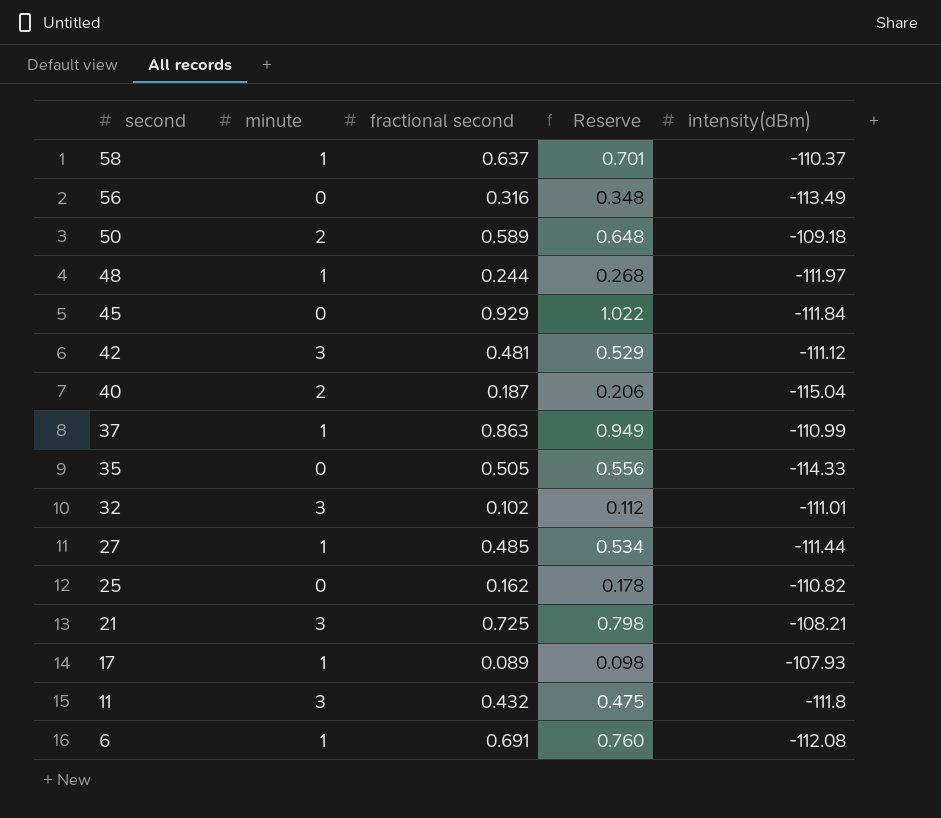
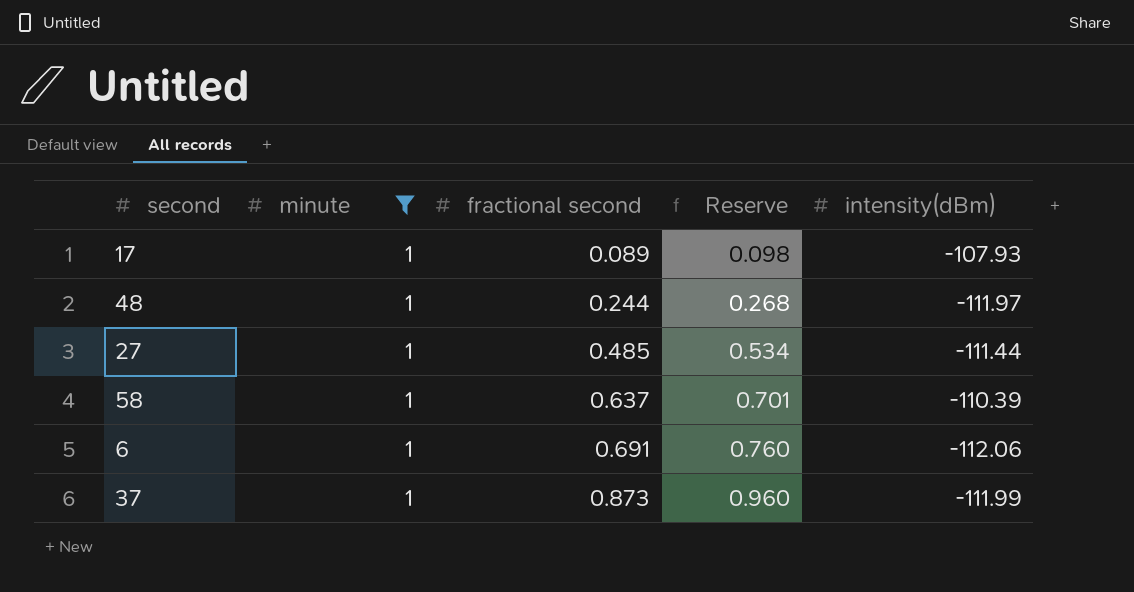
filter: none -> minute = 1
row order: second descending -> fractional second ascending
58 | intensity(dBm): -110.37 -> -110.39
6 | intensity(dBm): -112.08 -> -112.06
37 | fractional second: 0.863 -> 0.873
37 | Reserve: 0.949 -> 0.960
37 | intensity(dBm): -110.99 -> -111.99

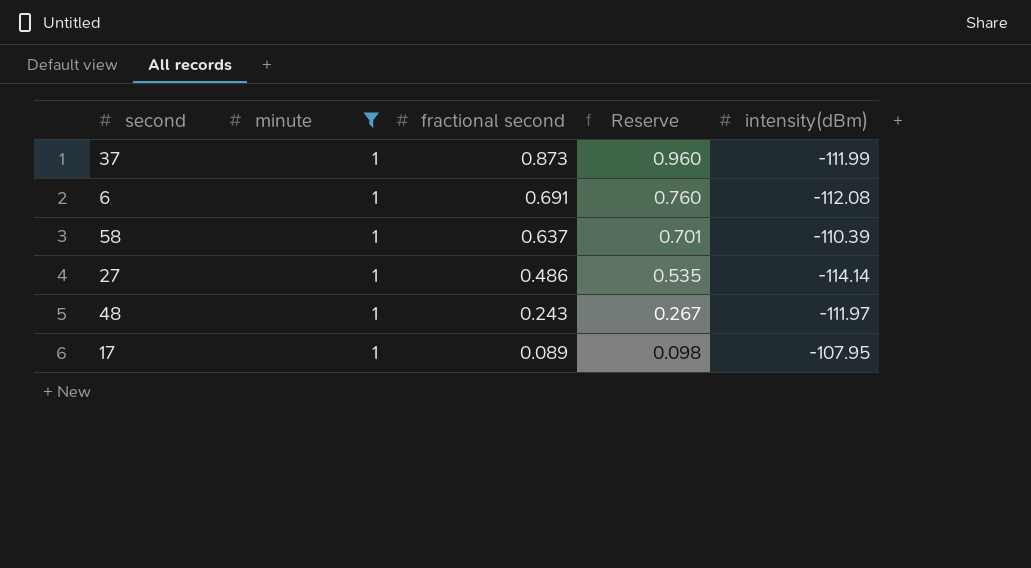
row order: fractional second ascending -> fractional second descending
6 | intensity(dBm): -112.06 -> -112.08
27 | fractional second: 0.485 -> 0.486
27 | Reserve: 0.534 -> 0.535
27 | intensity(dBm): -111.44 -> -114.14
48 | fractional second: 0.244 -> 0.243
48 | Reserve: 0.268 -> 0.267
17 | intensity(dBm): -107.93 -> -107.95

